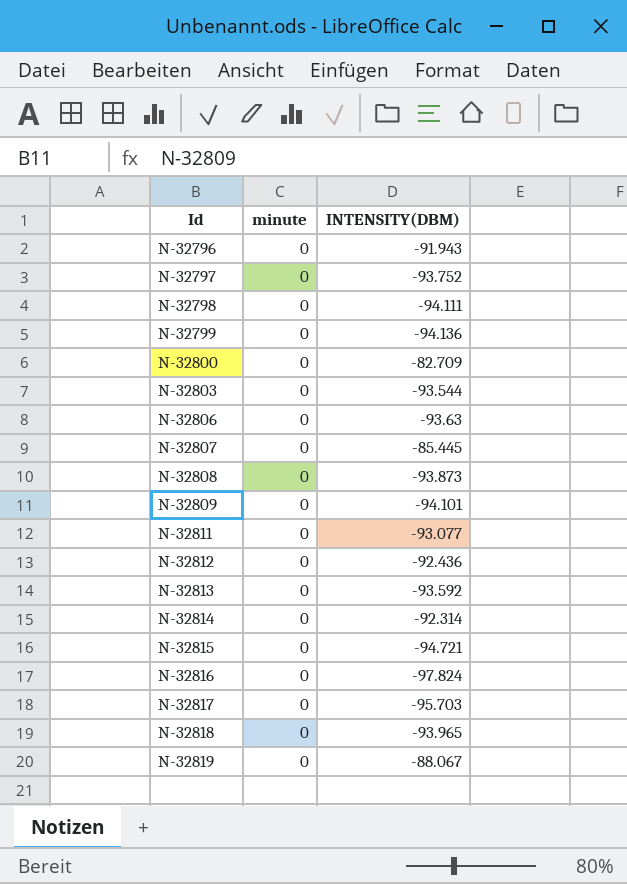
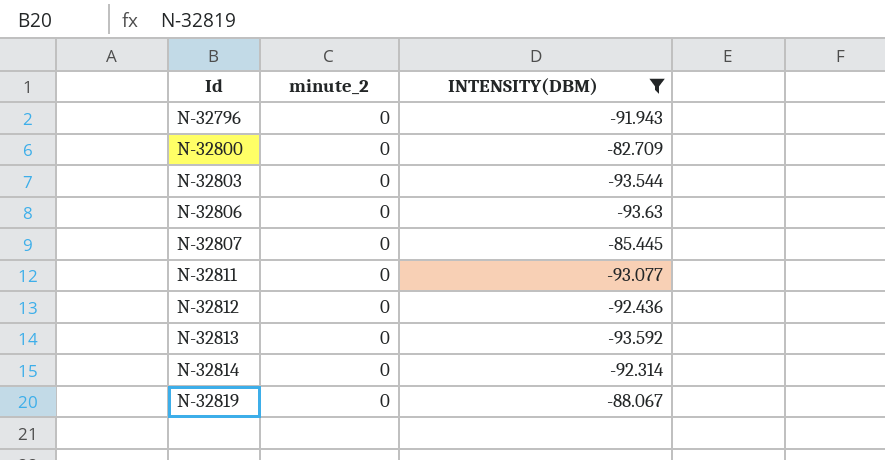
filter: none -> INTENSITY(DBM) >= -93.63
column name: minute -> minute_2

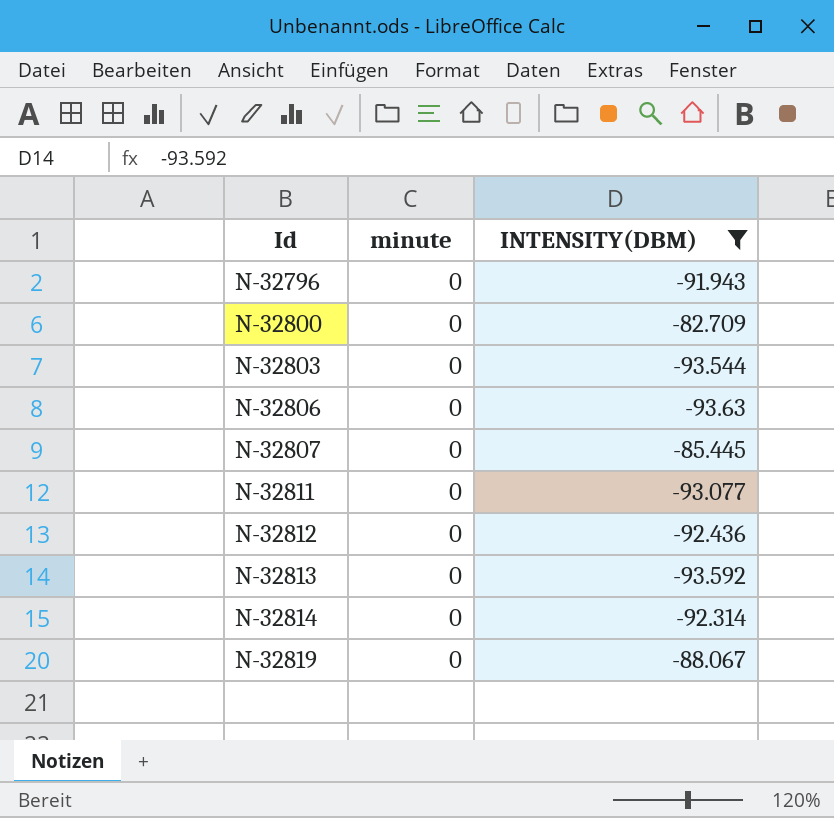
column name: minute_2 -> minute

